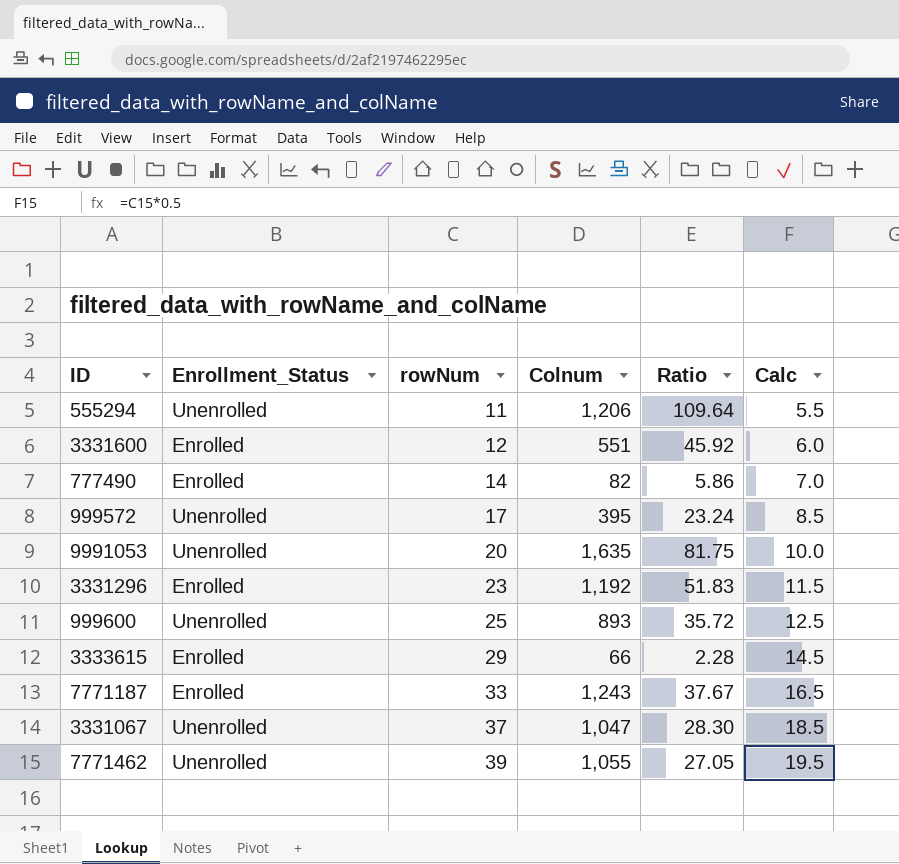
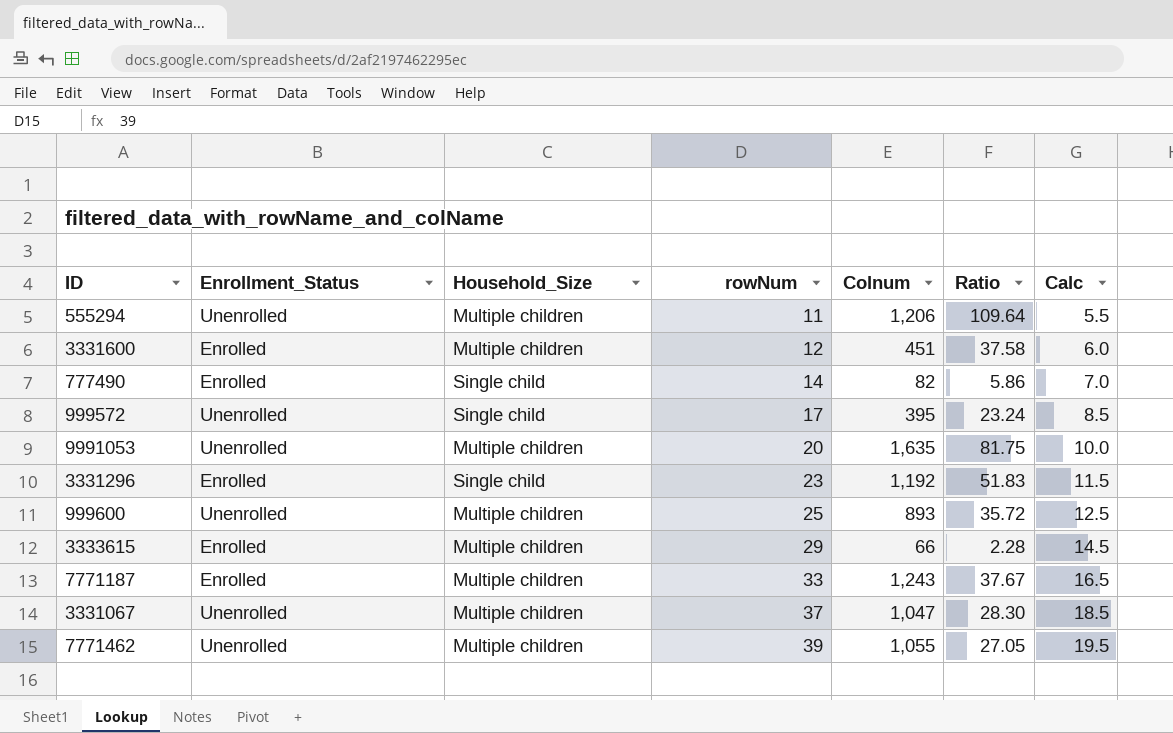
column Household_Size | position: none -> 3
3331600 | Colnum: 551 -> 451
3331600 | Ratio: 45.92 -> 37.58

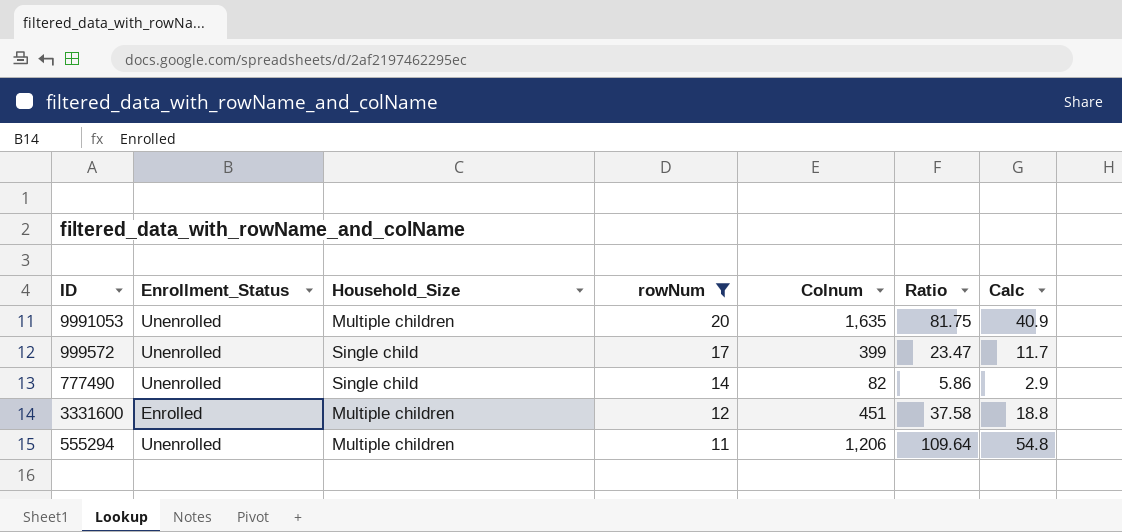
filter: none -> rowNum <= 20
row order: rowNum ascending -> rowNum descending
column Calc | formula: [rowNum] * 0.5 -> [Ratio] * 0.5
999572 | Colnum: 395 -> 399
999572 | Ratio: 23.24 -> 23.47
777490 | Enrollment_Status: Enrolled -> Unenrolled

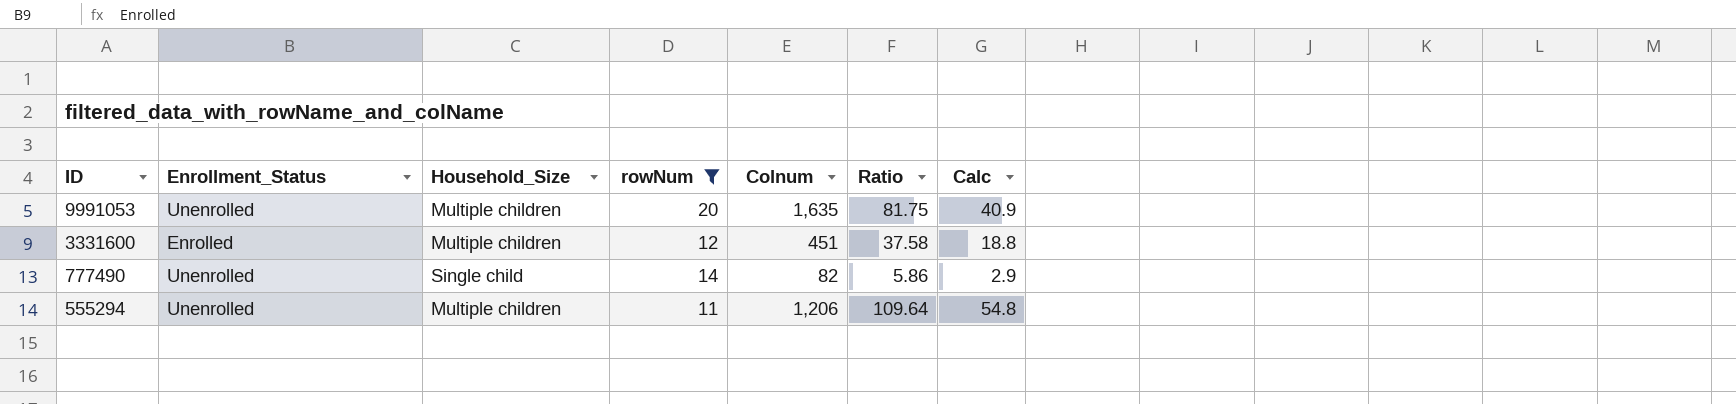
row order: rowNum descending -> ID descending
row 999572: Unenrolled | Single child | 17 | 399 | 23.47 | 11.7 -> none

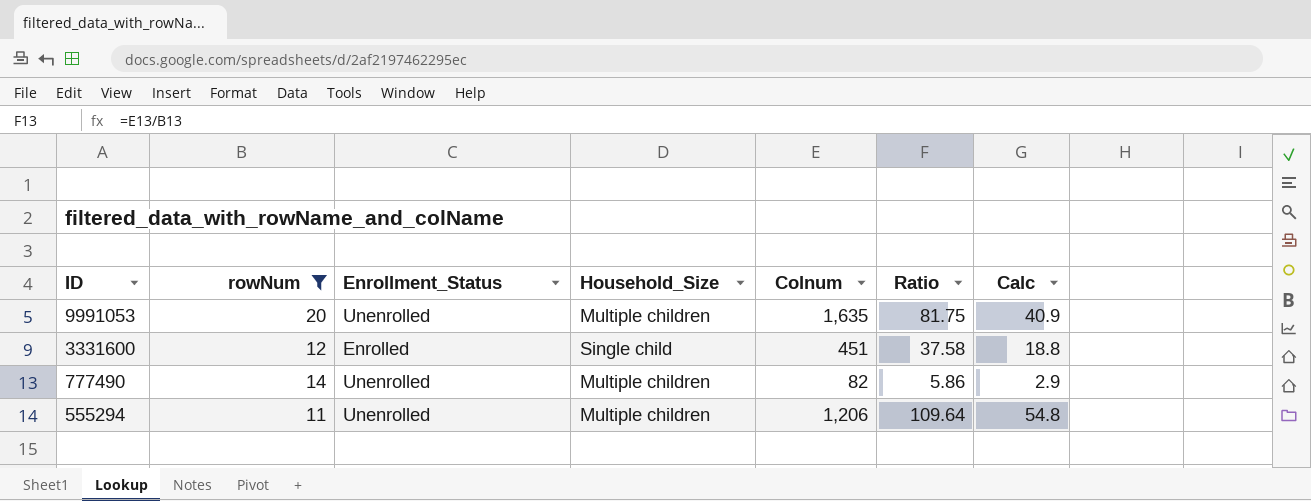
column rowNum | position: 4 -> 2
3331600 | Household_Size: Multiple children -> Single child
777490 | Household_Size: Single child -> Multiple children

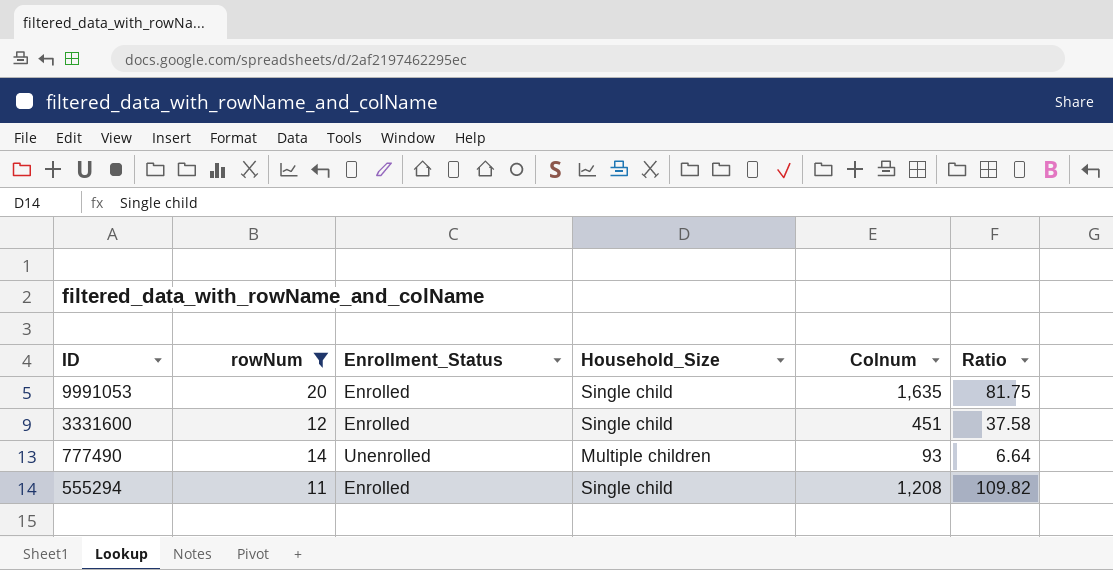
column Calc | formula: [Ratio] * 0.5 -> none
9991053 | Enrollment_Status: Unenrolled -> Enrolled
9991053 | Household_Size: Multiple children -> Single child
777490 | Colnum: 82 -> 93
777490 | Ratio: 5.86 -> 6.64
555294 | Enrollment_Status: Unenrolled -> Enrolled
555294 | Household_Size: Multiple children -> Single child
555294 | Colnum: 1,206 -> 1,208
555294 | Ratio: 109.64 -> 109.82

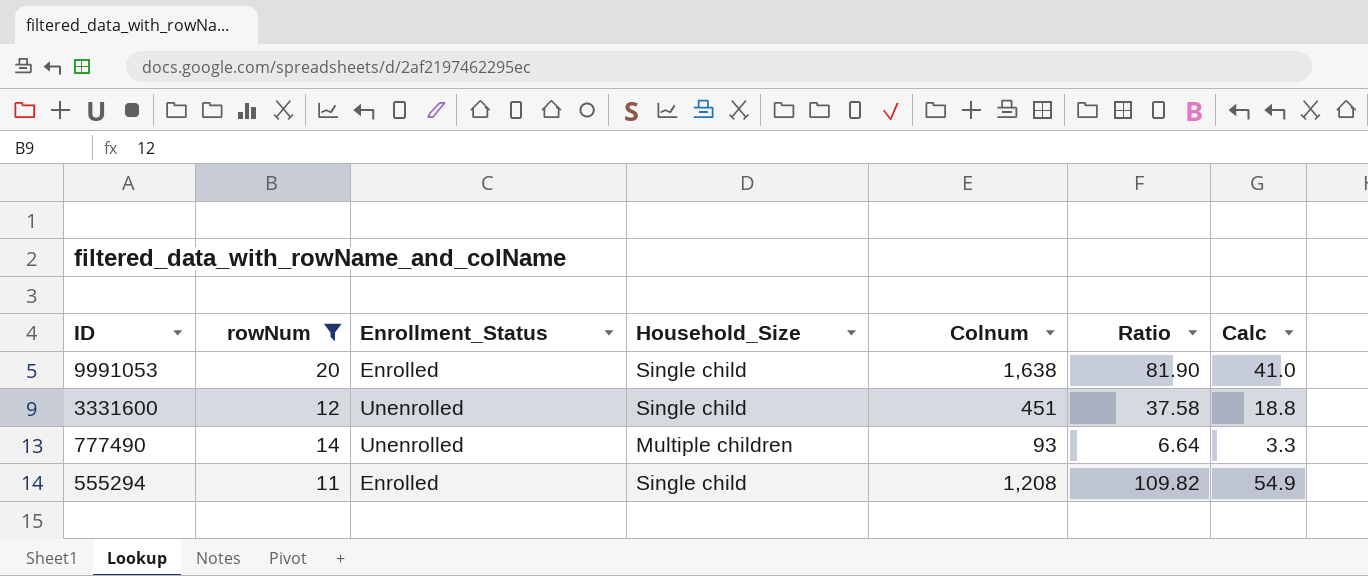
column Calc | formula: none -> [Ratio] * 0.5
9991053 | Colnum: 1,635 -> 1,638
9991053 | Ratio: 81.75 -> 81.90
3331600 | Enrollment_Status: Enrolled -> Unenrolled

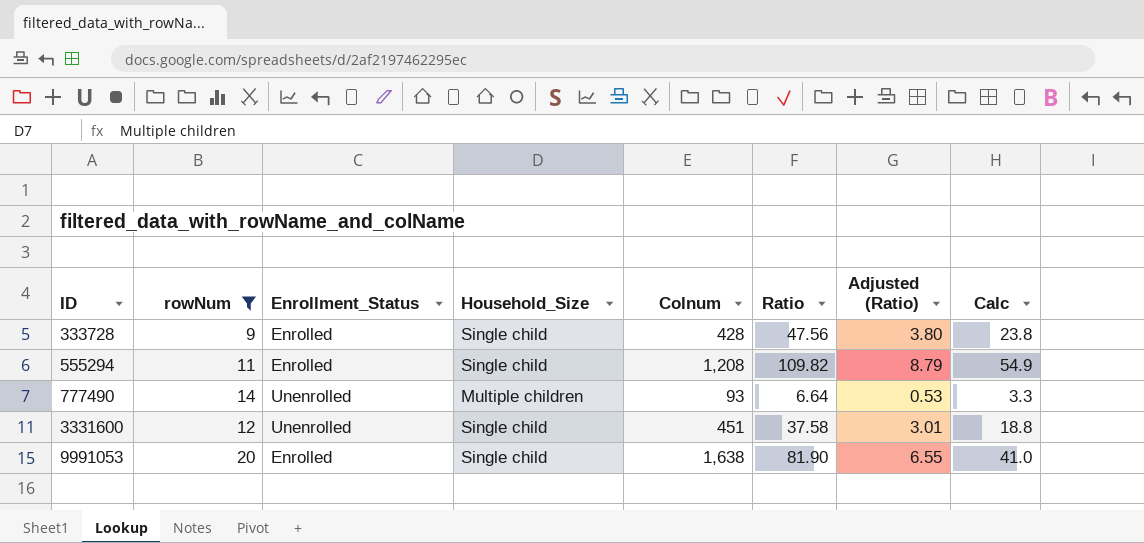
row order: ID descending -> ID ascending
column Adjusted (Ratio) | formula: none -> [Ratio] * 0.08
row 333728: none -> 9 | Enrolled | Single child | 428 | 47.56 | 3.80 | 23.8

